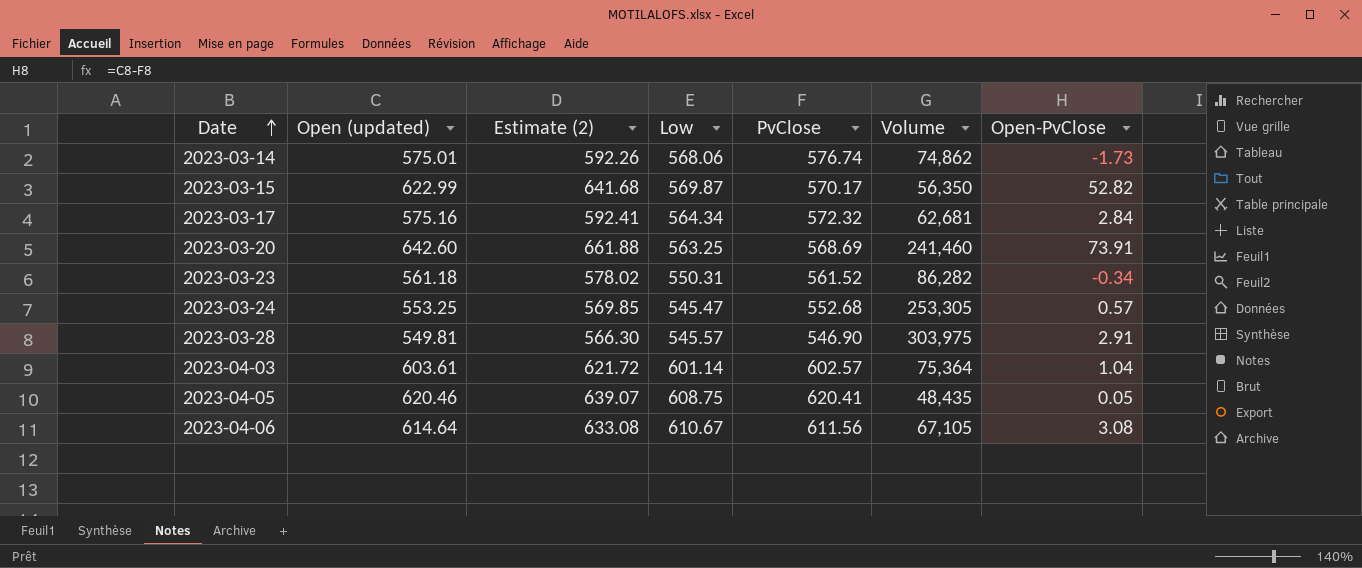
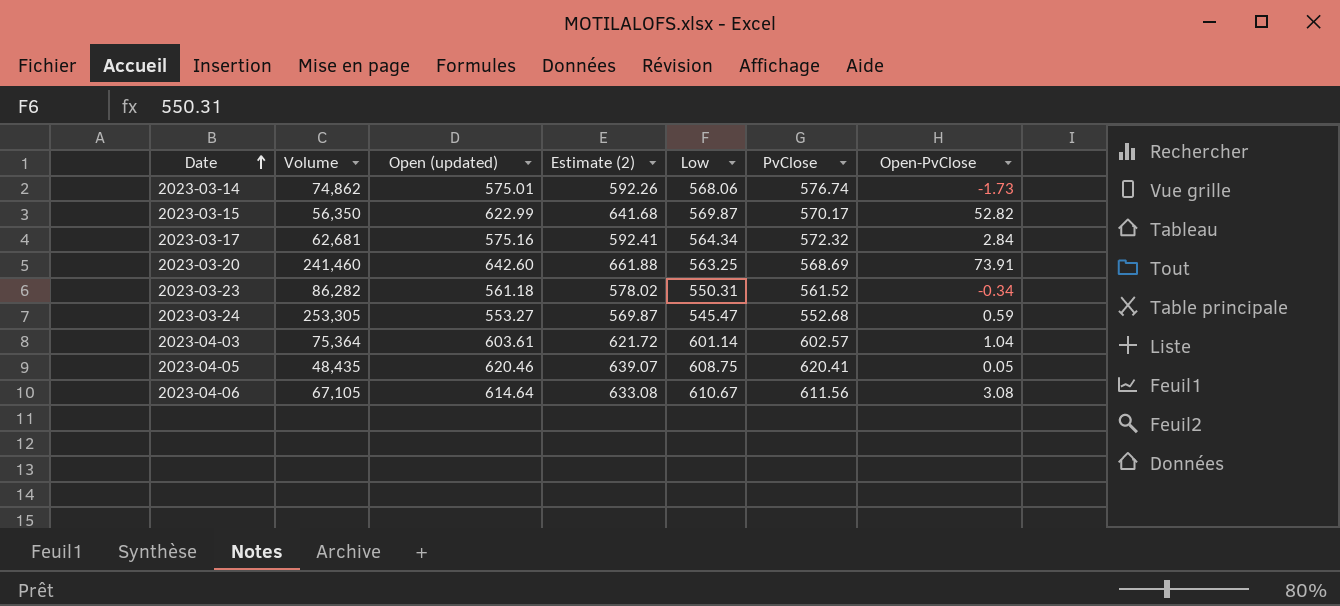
column Volume | position: 6 -> 2
row 2023-03-28: 549.81 | 566.30 | 545.57 | 546.90 | 303,975 | 2.91 -> none
2023-03-24 | Open (updated): 553.25 -> 553.27
2023-03-24 | Estimate (2): 569.85 -> 569.87
2023-03-24 | Open-PvClose: 0.57 -> 0.59

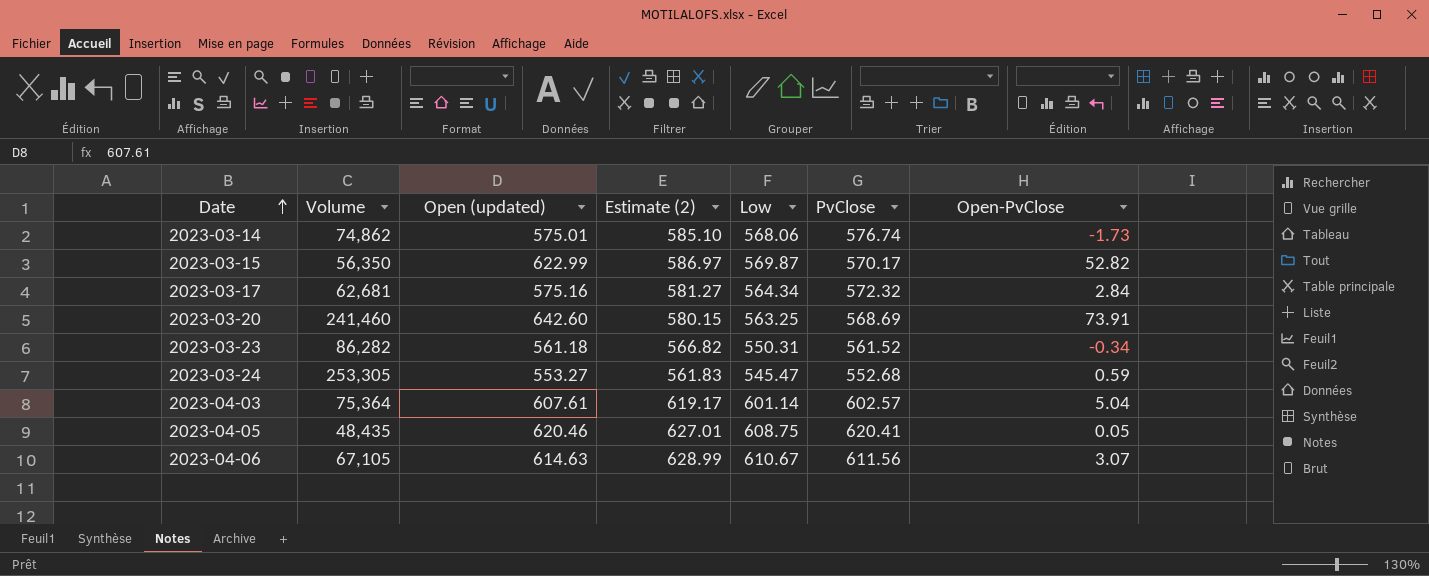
column Estimate (2) | formula: [Open (updated)] * 1.03 -> [Low] * 1.03
2023-04-03 | Open (updated): 603.61 -> 607.61
2023-04-03 | Open-PvClose: 1.04 -> 5.04
2023-04-06 | Open (updated): 614.64 -> 614.63
2023-04-06 | Open-PvClose: 3.08 -> 3.07

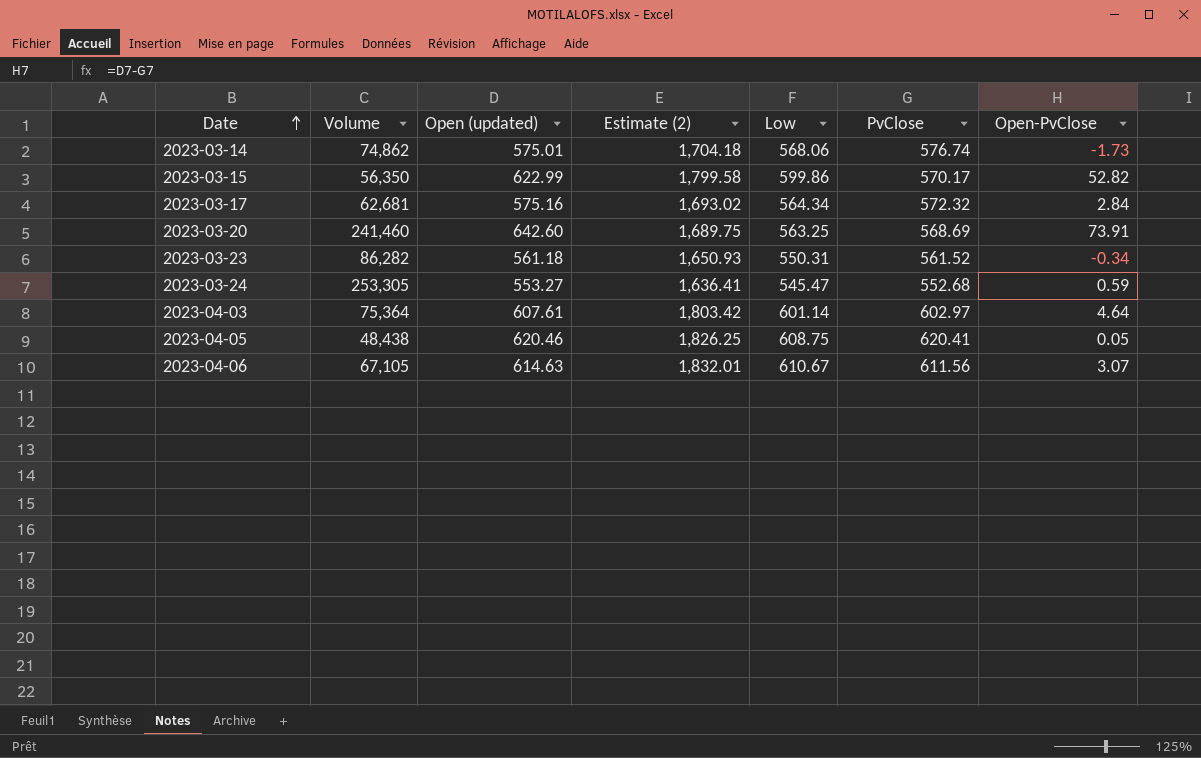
column Estimate (2) | formula: [Low] * 1.03 -> [Low] * 3
2023-03-15 | Low: 569.87 -> 599.86
2023-04-03 | PvClose: 602.57 -> 602.97
2023-04-03 | Open-PvClose: 5.04 -> 4.64
2023-04-05 | Volume: 48,435 -> 48,438

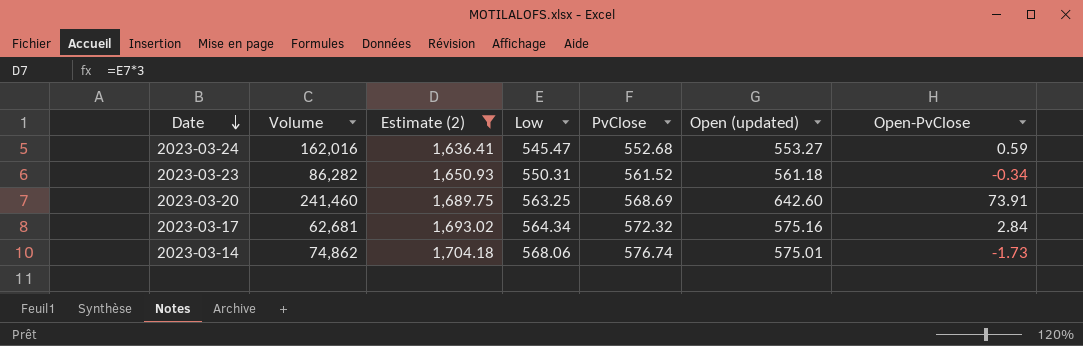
filter: none -> Estimate (2) <= 1,704.18
row order: Date ascending -> Date descending
column Open (updated) | position: 3 -> 6
2023-03-24 | Volume: 253,305 -> 162,016

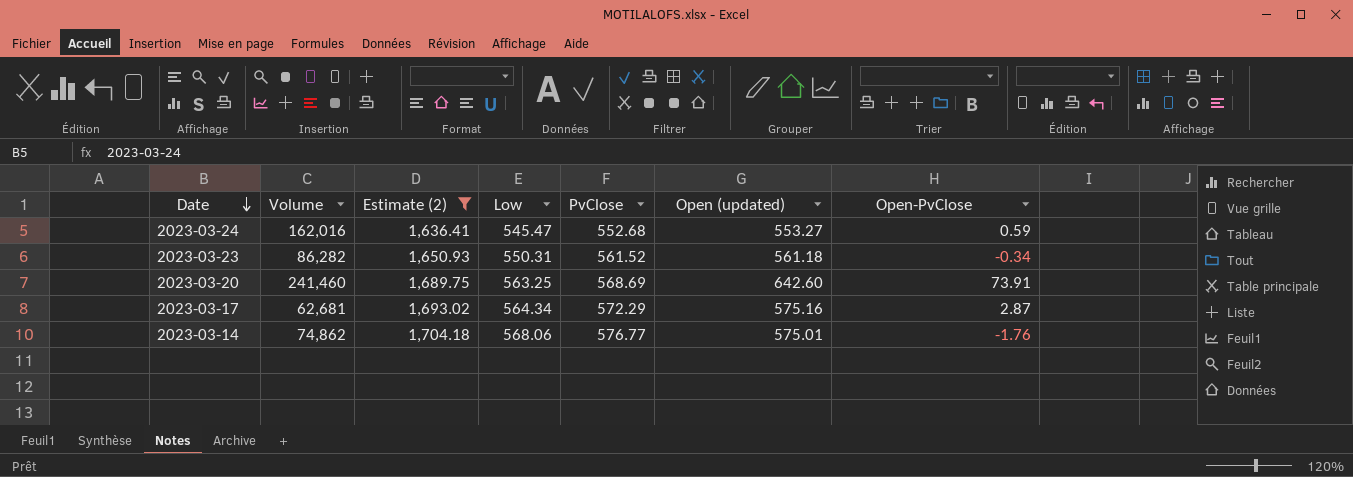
2023-03-17 | PvClose: 572.32 -> 572.29
2023-03-17 | Open-PvClose: 2.84 -> 2.87
2023-03-14 | PvClose: 576.74 -> 576.77
2023-03-14 | Open-PvClose: -1.73 -> -1.76

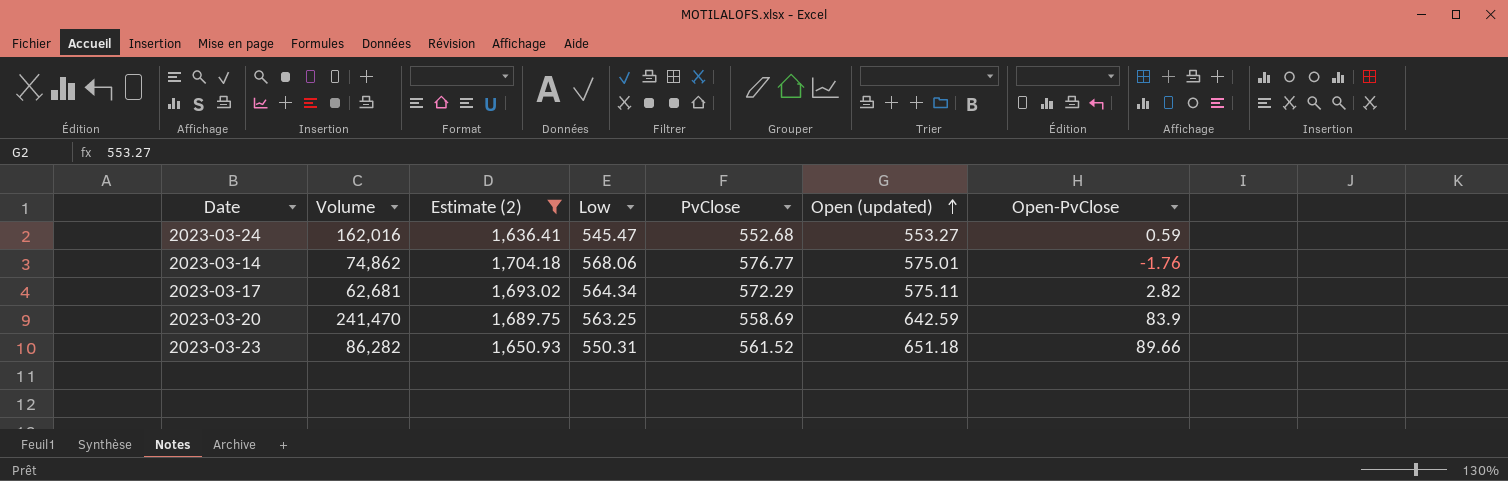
row order: Date descending -> Open (updated) ascending
2023-03-17 | Open (updated): 575.16 -> 575.11
2023-03-17 | Open-PvClose: 2.87 -> 2.82
2023-03-20 | Volume: 241,460 -> 241,470
2023-03-20 | PvClose: 568.69 -> 558.69
2023-03-20 | Open (updated): 642.60 -> 642.59
2023-03-20 | Open-PvClose: 73.91 -> 83.9
2023-03-23 | Open (updated): 561.18 -> 651.18
2023-03-23 | Open-PvClose: -0.34 -> 89.66

